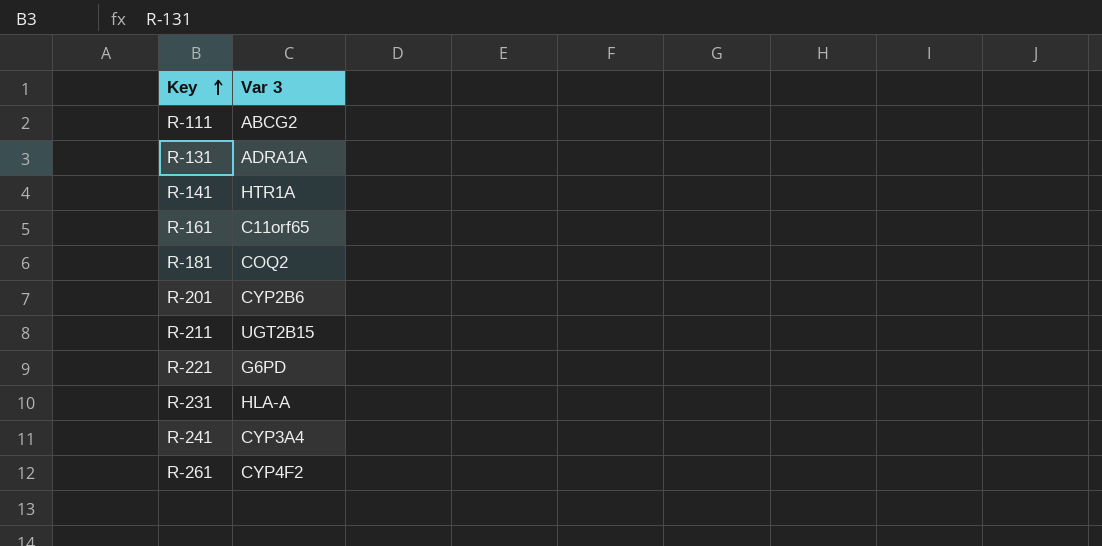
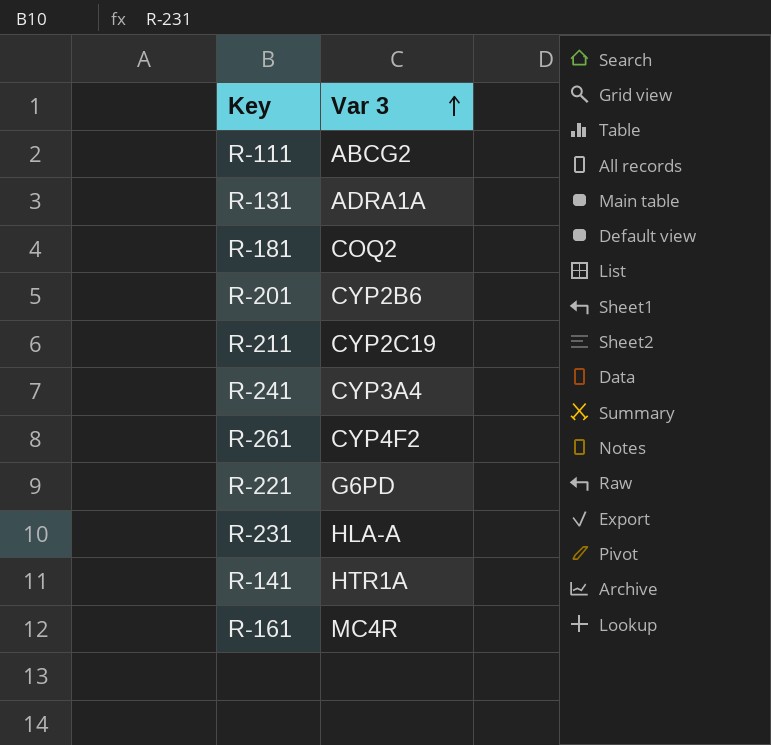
row order: Key ascending -> Var 3 ascending
R-211 | Var 3: UGT2B15 -> CYP2C19
R-161 | Var 3: C11orf65 -> MC4R

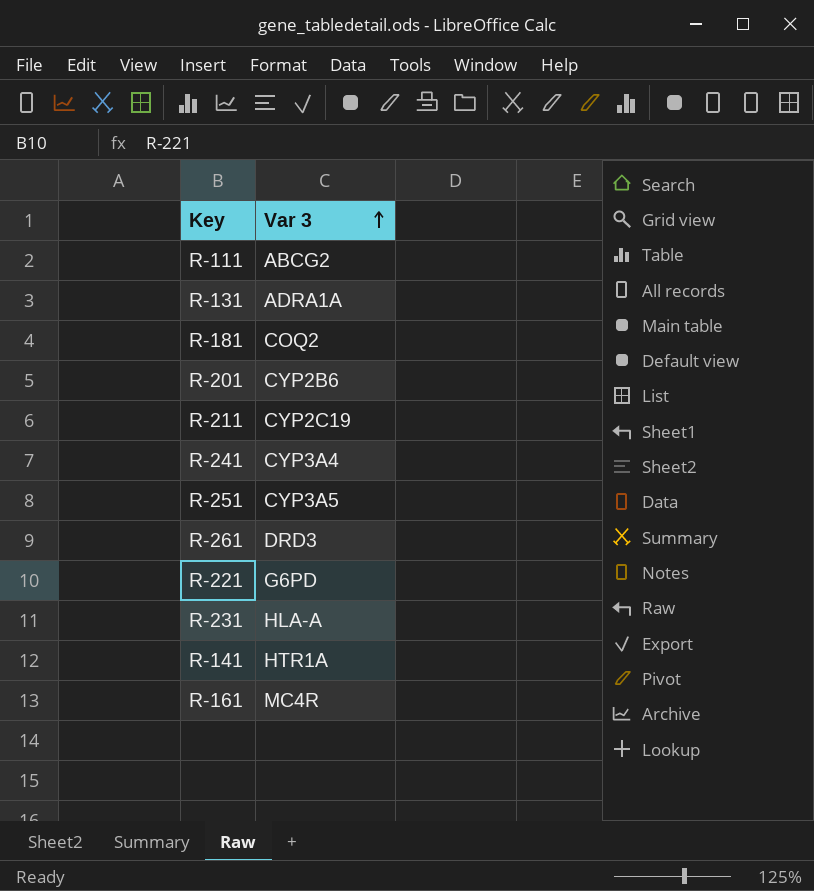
row R-251: none -> CYP3A5
R-261 | Var 3: CYP4F2 -> DRD3

